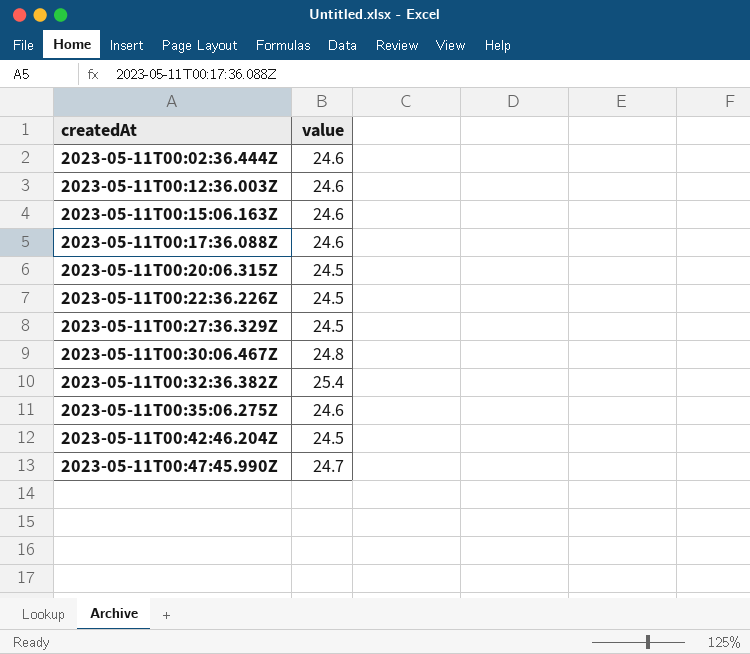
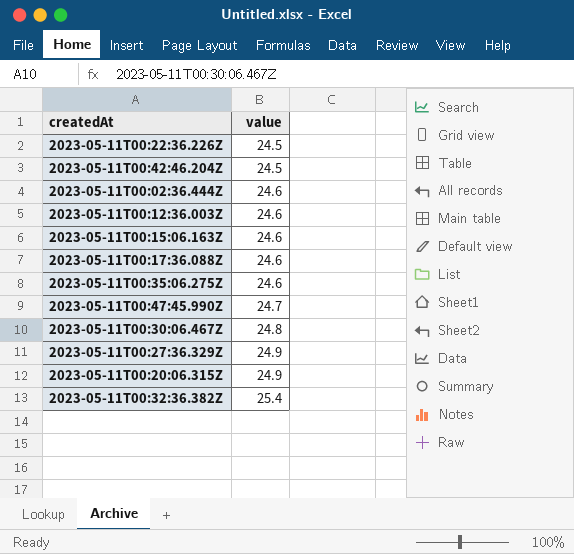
row order: createdAt ascending -> value ascending
2023-05-11T00:27:36.329Z | value: 24.5 -> 24.9
2023-05-11T00:20:06.315Z | value: 24.5 -> 24.9

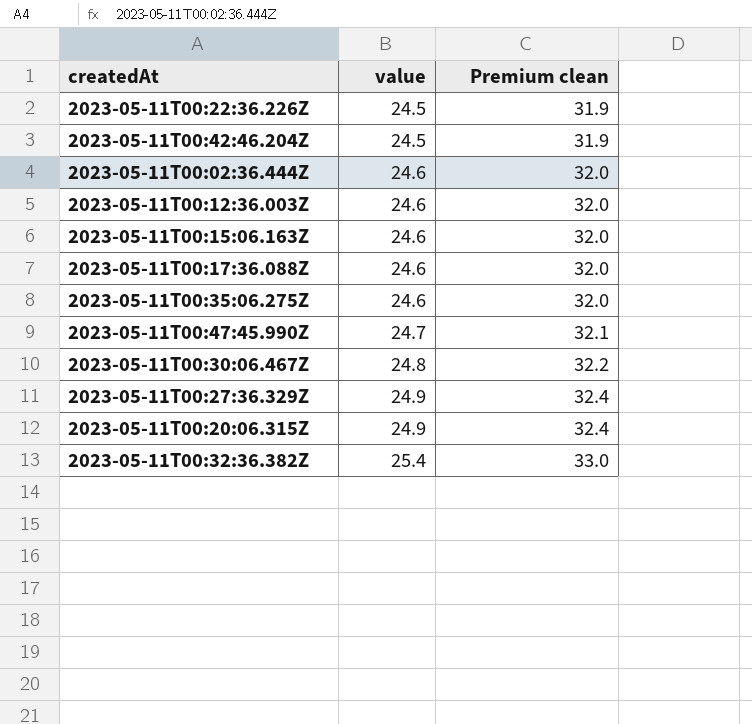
column Premium clean | formula: none -> [value] * 1.3

